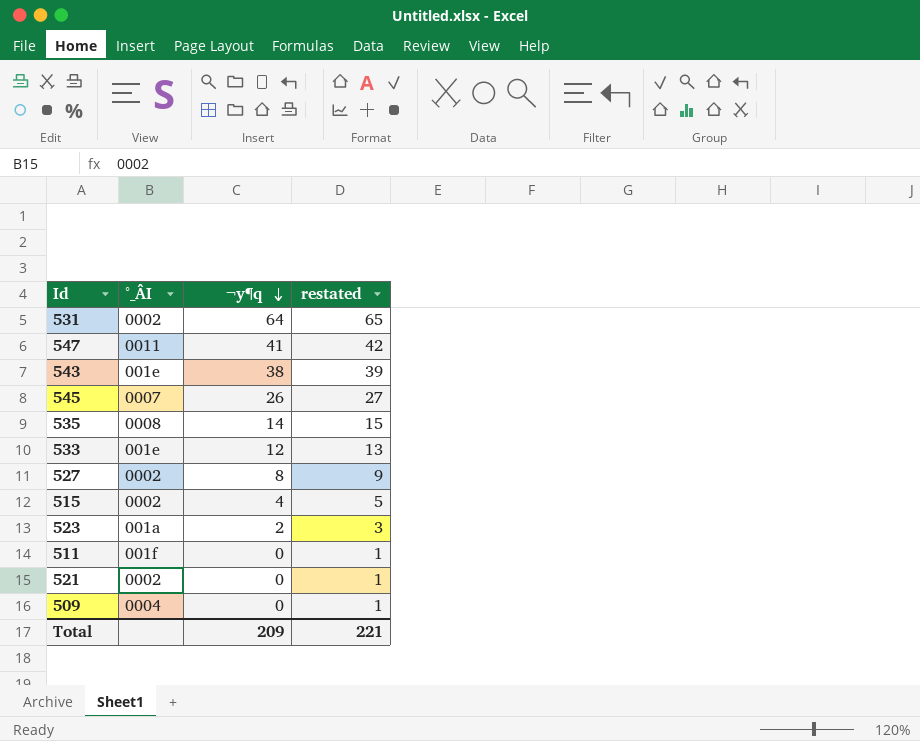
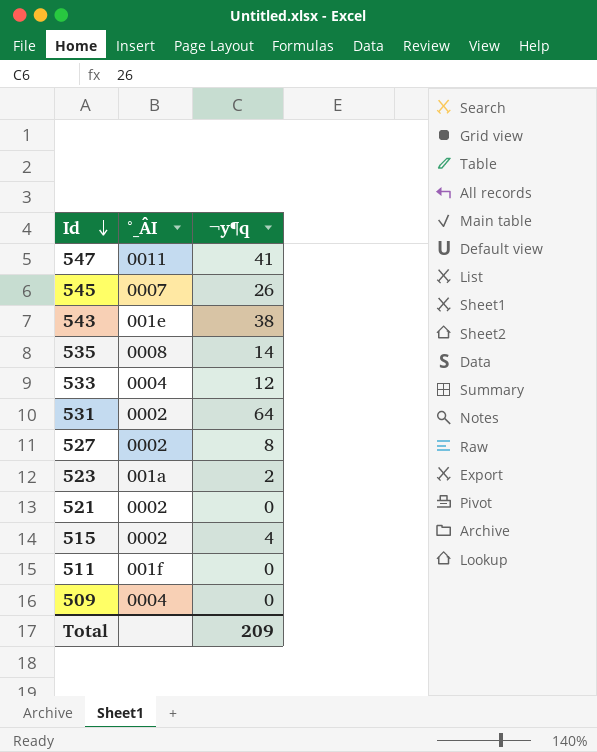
row order: ¬y¶q descending -> Id descending
column restated | formula: [¬y¶q] + 1 -> none
533 | °_ÂI: 001e -> 0004

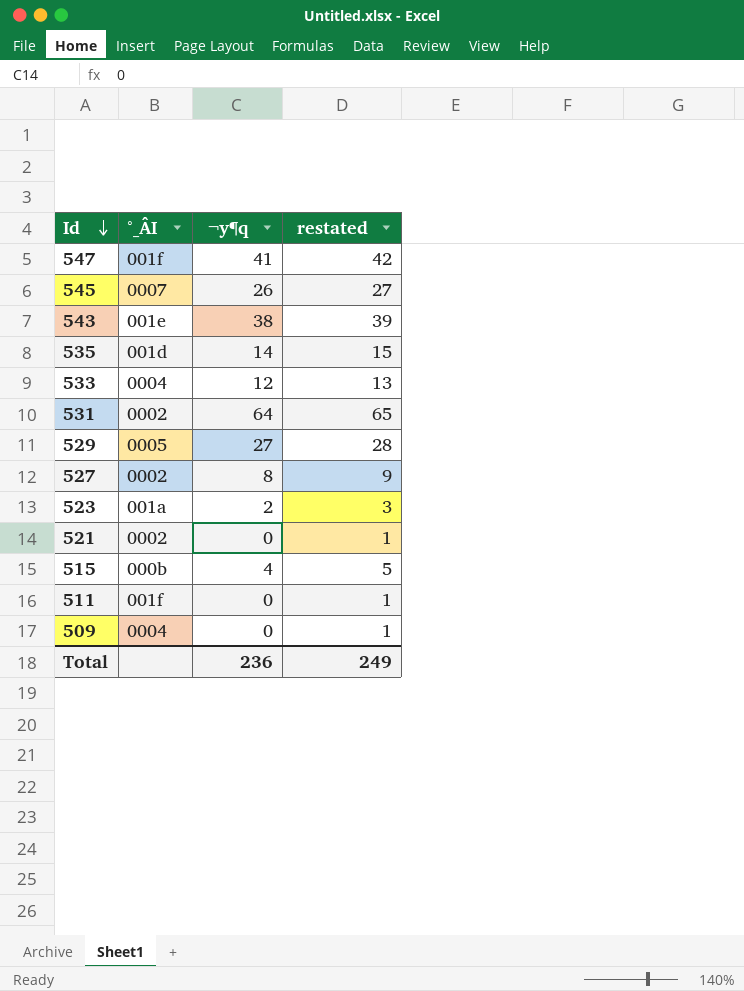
column restated | formula: none -> [¬y¶q] + 1
547 | °_ÂI: 0011 -> 001f
535 | °_ÂI: 0008 -> 001d
row 529: none -> 0005 | 27 | 28
515 | °_ÂI: 0002 -> 000b
Total | ¬y¶q: 209 -> 236

